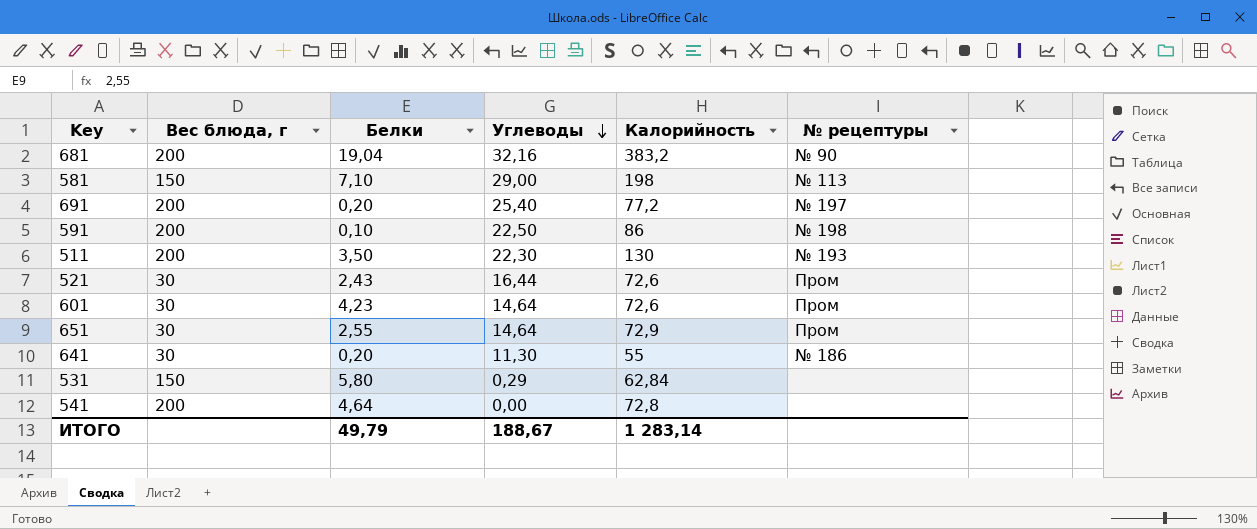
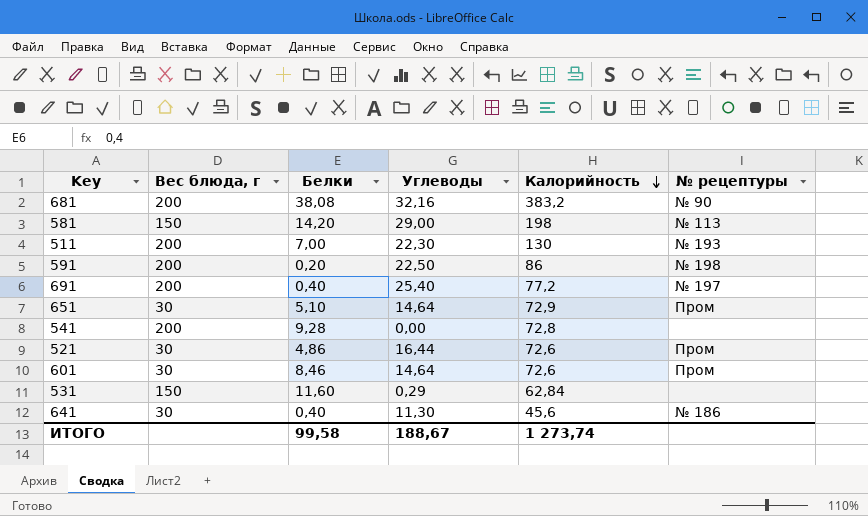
row order: Углеводы descending -> Калорийность descending
681 | Белки: 19,04 -> 38,08
581 | Белки: 7,10 -> 14,20
511 | Белки: 3,50 -> 7,00
591 | Белки: 0,10 -> 0,20
691 | Белки: 0,20 -> 0,40
651 | Белки: 2,55 -> 5,10
541 | Белки: 4,64 -> 9,28
521 | Белки: 2,43 -> 4,86
601 | Белки: 4,23 -> 8,46
531 | Белки: 5,80 -> 11,60
641 | Белки: 0,20 -> 0,40
641 | Калорийность: 55 -> 45,6
ИТОГО | Белки: 49,79 -> 99,58
ИТОГО | Калорийность: 1 283,14 -> 1 273,74

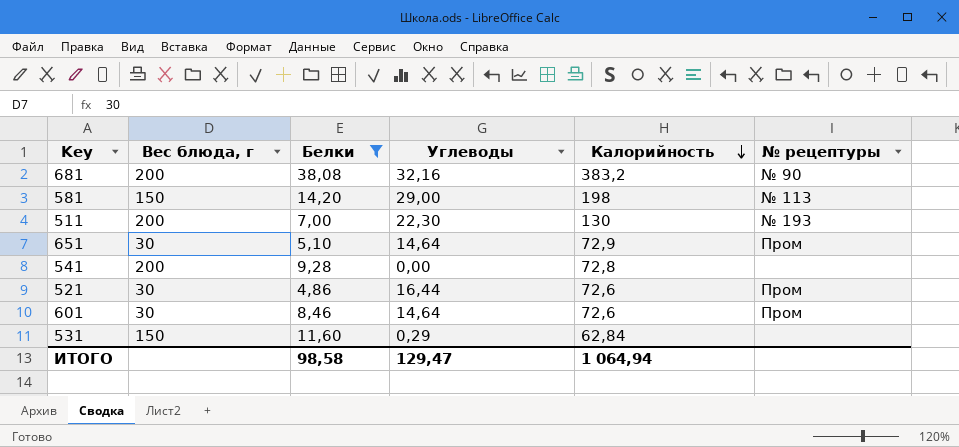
filter: none -> Белки >= 4,86
ИТОГО | Белки: 99,58 -> 98,58
ИТОГО | Углеводы: 188,67 -> 129,47
ИТОГО | Калорийность: 1 273,74 -> 1 064,94

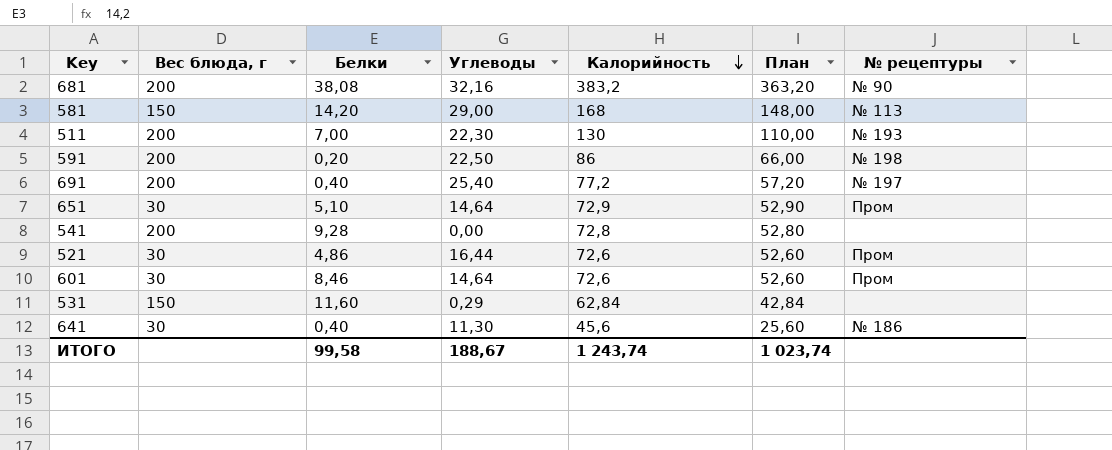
filter: Белки >= 4,86 -> none
column План | formula: none -> [Калорийность] - 20
581 | Калорийность: 198 -> 168
ИТОГО | Белки: 98,58 -> 99,58
ИТОГО | Углеводы: 129,47 -> 188,67
ИТОГО | Калорийность: 1 064,94 -> 1 243,74

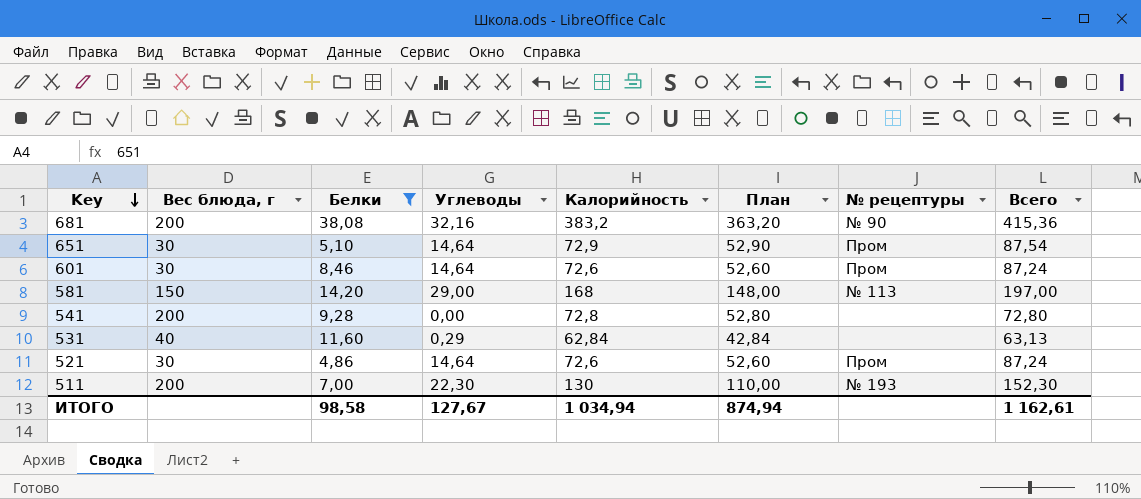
filter: none -> Белки >= 4,86
row order: Калорийность descending -> Key descending
column Всего | formula: none -> [Углеводы] + [Калорийность]
531 | Вес блюда, г: 150 -> 40
521 | Углеводы: 16,44 -> 14,64
ИТОГО | Белки: 99,58 -> 98,58
ИТОГО | Углеводы: 188,67 -> 127,67
ИТОГО | Калорийность: 1 243,74 -> 1 034,94
ИТОГО | План: 1 023,74 -> 874,94

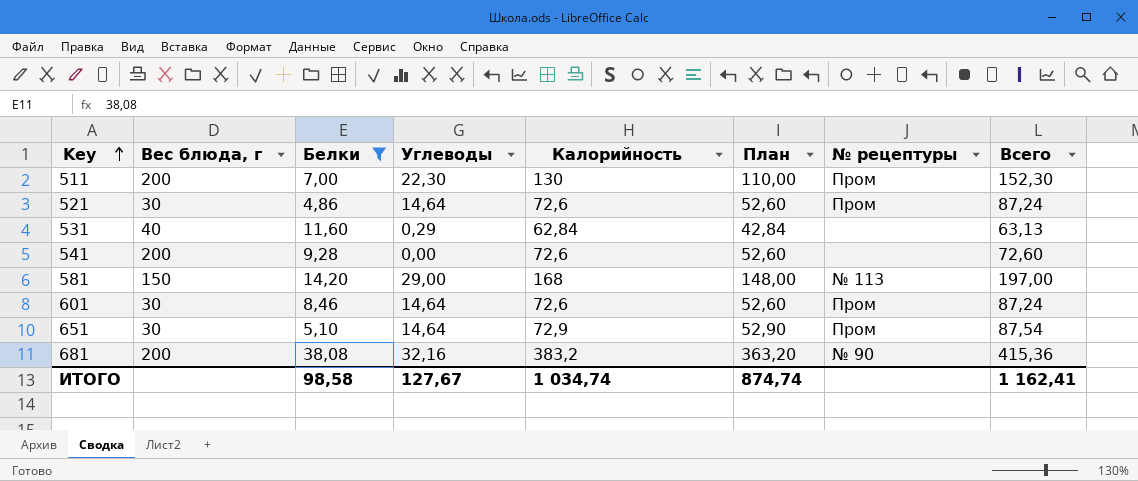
row order: Key descending -> Key ascending
511 | № рецептуры: № 193 -> Пром
541 | Калорийность: 72,8 -> 72,6
541 | План: 52,80 -> 52,60
541 | Всего: 72,80 -> 72,60
ИТОГО | Калорийность: 1 034,94 -> 1 034,74
ИТОГО | План: 874,94 -> 874,74
ИТОГО | Всего: 1 162,61 -> 1 162,41

